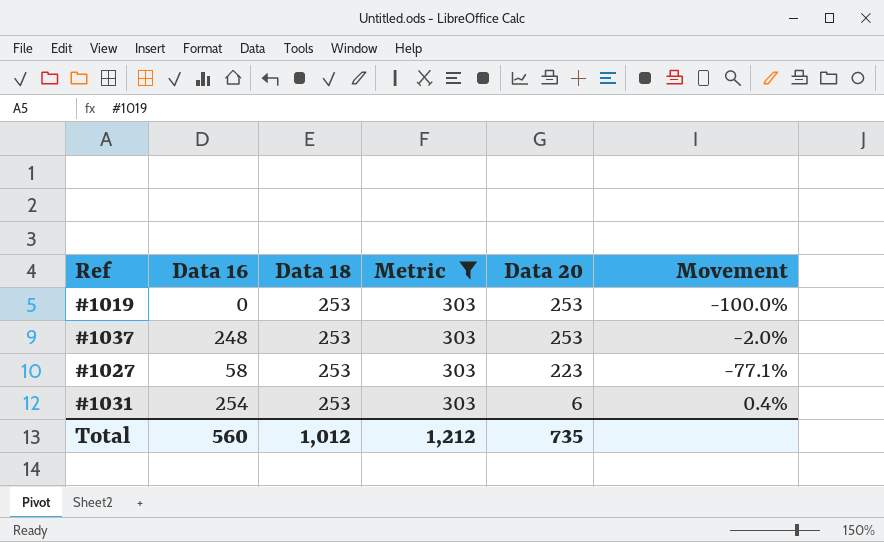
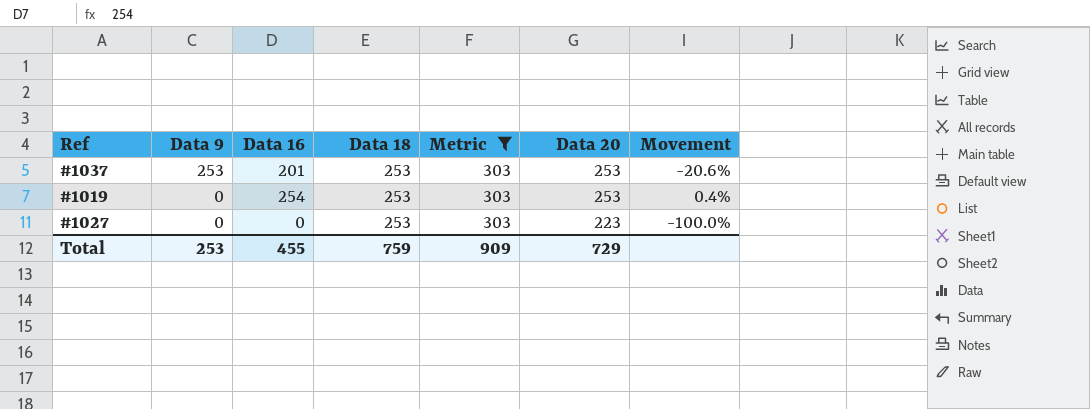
row order: Data 20 descending -> Data 9 descending
column Data 9 | position: none -> 2
row #1031: 254 | 253 | 303 | 6 | 0.4% -> none
#1037 | Data 16: 248 -> 201
#1037 | Movement: -2.0% -> -20.6%
#1019 | Data 16: 0 -> 254
#1019 | Movement: -100.0% -> 0.4%
#1027 | Data 16: 58 -> 0
#1027 | Movement: -77.1% -> -100.0%
Total | Data 16: 560 -> 455
Total | Data 18: 1,012 -> 759
Total | Metric: 1,212 -> 909
Total | Data 20: 735 -> 729

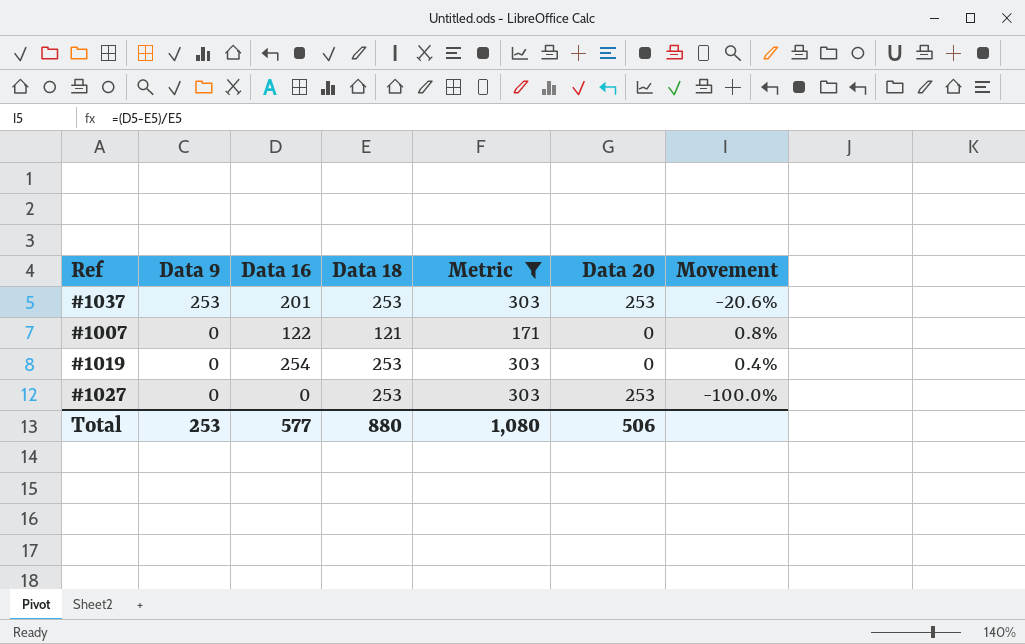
row #1007: none -> 0 | 122 | 121 | 171 | 0 | 0.8%
#1019 | Data 20: 253 -> 0
#1027 | Data 20: 223 -> 253
Total | Data 16: 455 -> 577
Total | Data 18: 759 -> 880
Total | Metric: 909 -> 1,080
Total | Data 20: 729 -> 506

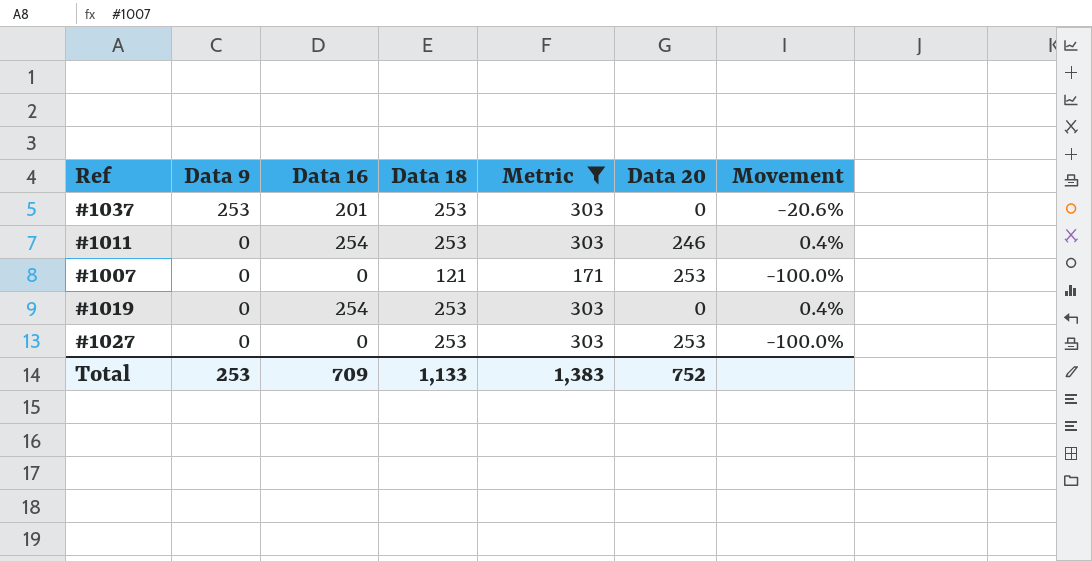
#1037 | Data 20: 253 -> 0
row #1011: none -> 0 | 254 | 253 | 303 | 246 | 0.4%
#1007 | Data 16: 122 -> 0
#1007 | Data 20: 0 -> 253
#1007 | Movement: 0.8% -> -100.0%
Total | Data 16: 577 -> 709
Total | Data 18: 880 -> 1,133
Total | Metric: 1,080 -> 1,383
Total | Data 20: 506 -> 752

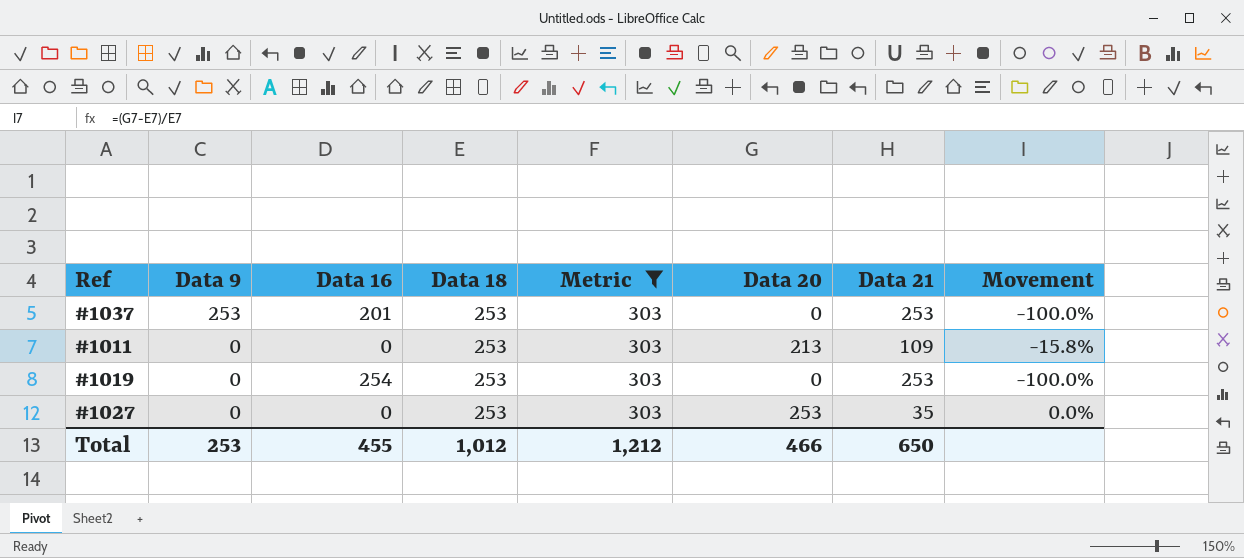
column Data 21 | position: none -> 7
column Movement | formula: ([Data 16] - [Data 18]) / [Data 18] -> ([Data 20] - [Data 18]) / [Data 18]
row #1007: 0 | 0 | 121 | 171 | 253 | -100.0% -> none
#1011 | Data 16: 254 -> 0
#1011 | Data 20: 246 -> 213
Total | Data 16: 709 -> 455
Total | Data 18: 1,133 -> 1,012
Total | Metric: 1,383 -> 1,212
Total | Data 20: 752 -> 466

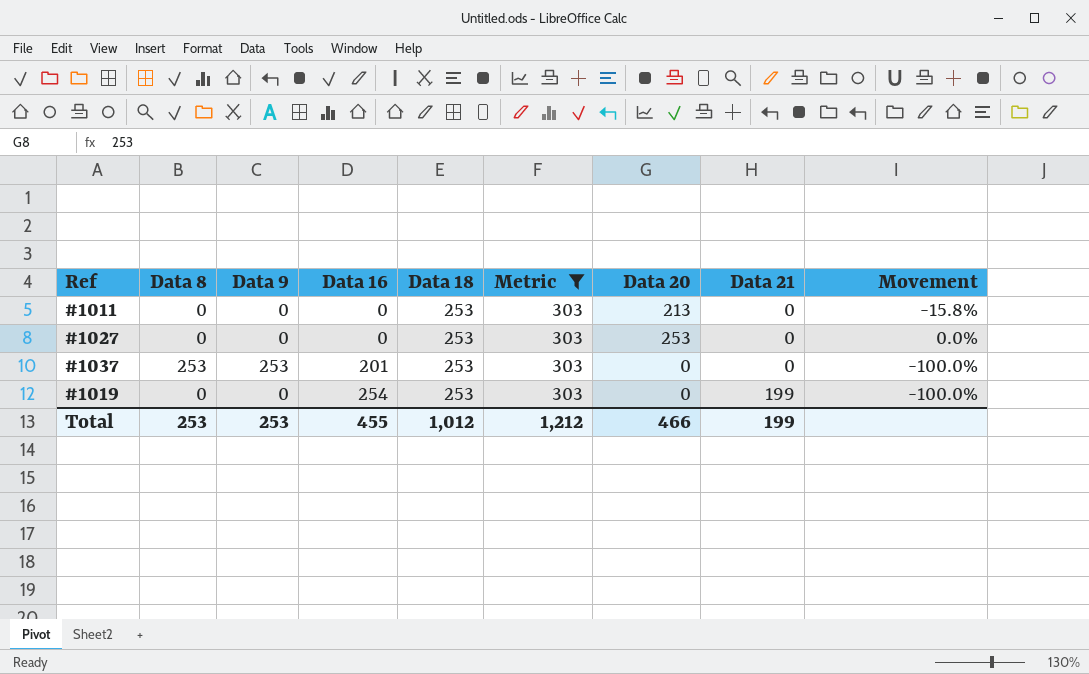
row order: Data 9 descending -> Data 16 ascending
column Data 8 | position: none -> 2
#1011 | Data 21: 109 -> 0
#1027 | Data 21: 35 -> 0
#1037 | Data 21: 253 -> 0
#1019 | Data 21: 253 -> 199
Total | Data 21: 650 -> 199

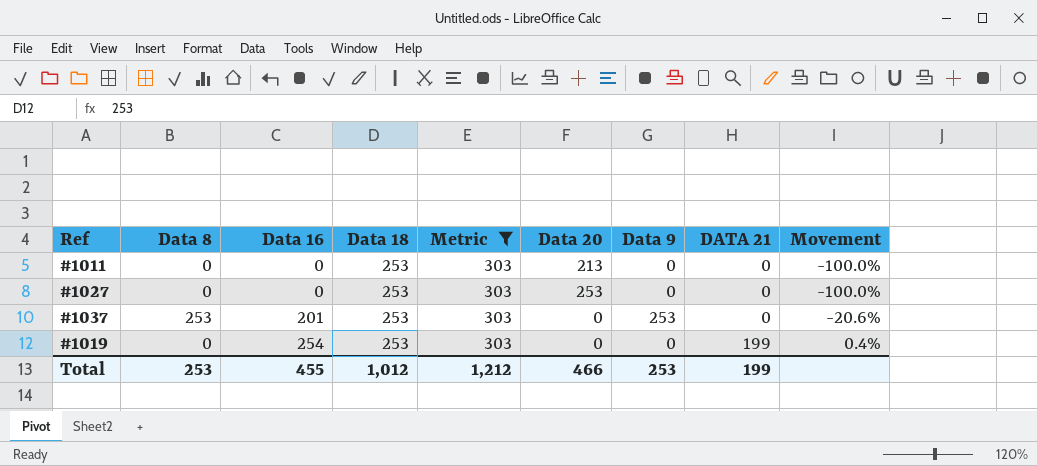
column Data 9 | position: 3 -> 7
column name: Data 21 -> DATA 21
column Movement | formula: ([Data 20] - [Data 18]) / [Data 18] -> ([Data 16] - [Data 18]) / [Data 18]

